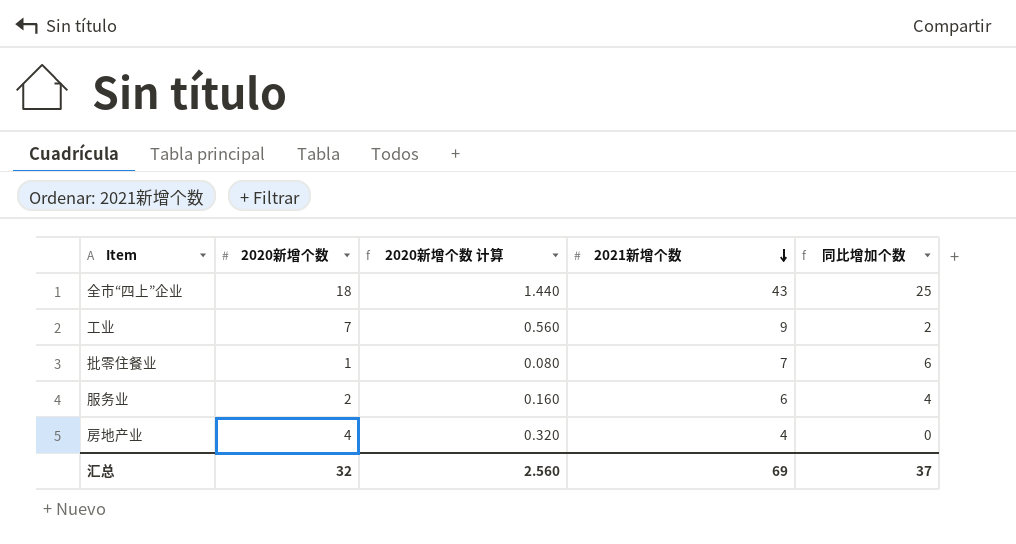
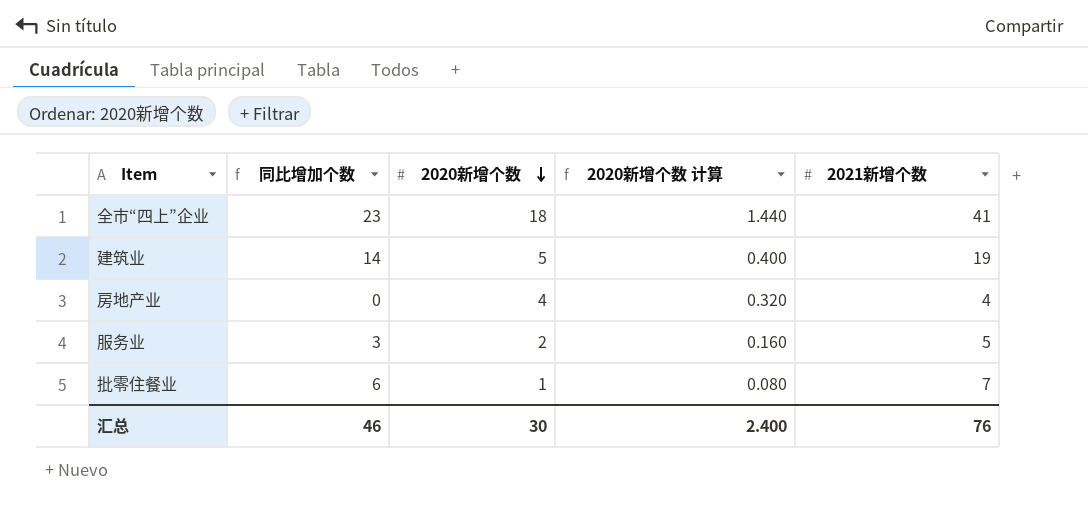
row order: 2021新增个数 descending -> 2020新增个数 descending
column 同比增加个数 | position: 5 -> 2
row 工业: 7 | 0.560 | 9 | 2 -> none
全市“四上”企业 | 同比增加个数: 25 -> 23
全市“四上”企业 | 2021新增个数: 43 -> 41
row 建筑业: none -> 14 | 5 | 0.400 | 19
服务业 | 同比增加个数: 4 -> 3
服务业 | 2021新增个数: 6 -> 5
汇总 | 同比增加个数: 37 -> 46
汇总 | 2020新增个数: 32 -> 30
汇总 | 2020新增个数 计算: 2.560 -> 2.400
汇总 | 2021新增个数: 69 -> 76

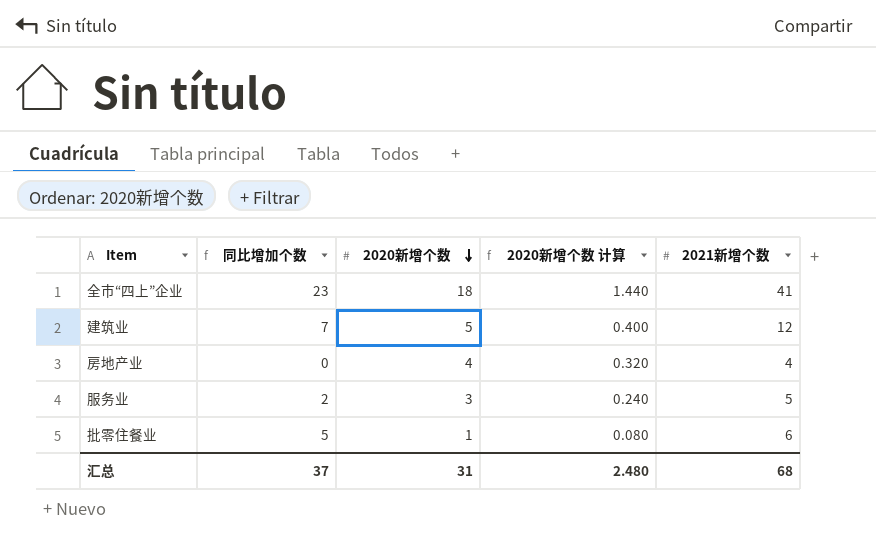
建筑业 | 同比增加个数: 14 -> 7
建筑业 | 2021新增个数: 19 -> 12
服务业 | 同比增加个数: 3 -> 2
服务业 | 2020新增个数: 2 -> 3
服务业 | 2020新增个数 计算: 0.160 -> 0.240
批零住餐业 | 同比增加个数: 6 -> 5
批零住餐业 | 2021新增个数: 7 -> 6
汇总 | 同比增加个数: 46 -> 37
汇总 | 2020新增个数: 30 -> 31
汇总 | 2020新增个数 计算: 2.400 -> 2.480
汇总 | 2021新增个数: 76 -> 68

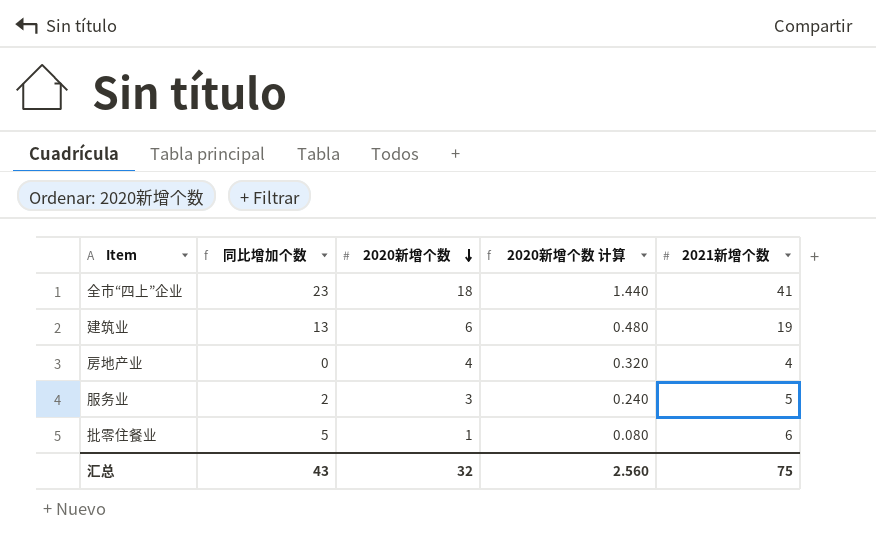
建筑业 | 同比增加个数: 7 -> 13
建筑业 | 2020新增个数: 5 -> 6
建筑业 | 2020新增个数 计算: 0.400 -> 0.480
建筑业 | 2021新增个数: 12 -> 19
汇总 | 同比增加个数: 37 -> 43
汇总 | 2020新增个数: 31 -> 32
汇总 | 2020新增个数 计算: 2.480 -> 2.560
汇总 | 2021新增个数: 68 -> 75

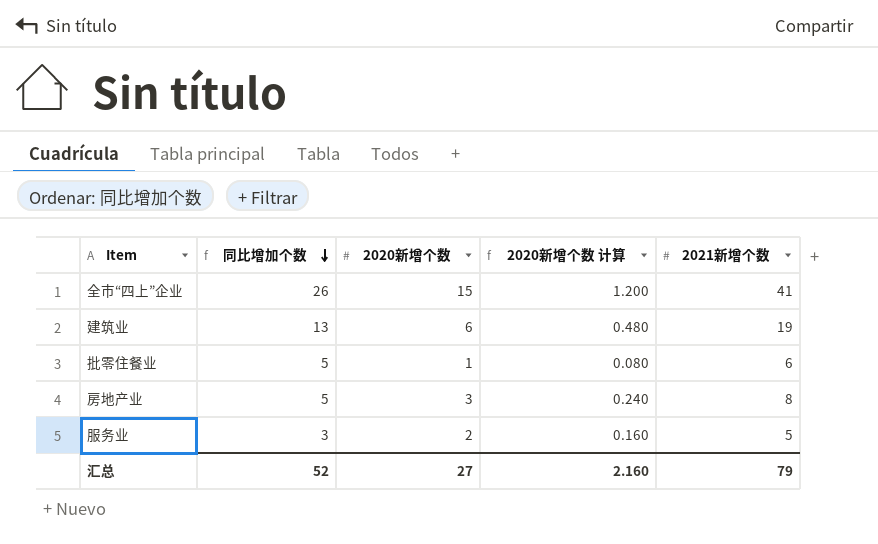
row order: 2020新增个数 descending -> 同比增加个数 descending
全市“四上”企业 | 同比增加个数: 23 -> 26
全市“四上”企业 | 2020新增个数: 18 -> 15
全市“四上”企业 | 2020新增个数 计算: 1.440 -> 1.200
房地产业 | 同比增加个数: 0 -> 5
房地产业 | 2020新增个数: 4 -> 3
房地产业 | 2020新增个数 计算: 0.320 -> 0.240
房地产业 | 2021新增个数: 4 -> 8
服务业 | 同比增加个数: 2 -> 3
服务业 | 2020新增个数: 3 -> 2
服务业 | 2020新增个数 计算: 0.240 -> 0.160
汇总 | 同比增加个数: 43 -> 52
汇总 | 2020新增个数: 32 -> 27
汇总 | 2020新增个数 计算: 2.560 -> 2.160
汇总 | 2021新增个数: 75 -> 79

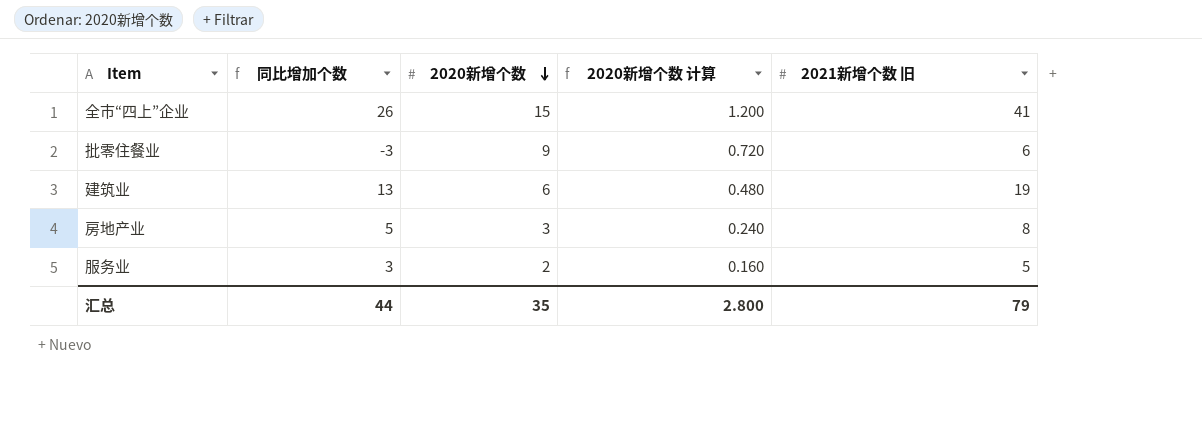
row order: 同比增加个数 descending -> 2020新增个数 descending
column name: 2021新增个数 -> 2021新增个数 旧
批零住餐业 | 同比增加个数: 5 -> -3
批零住餐业 | 2020新增个数: 1 -> 9
批零住餐业 | 2020新增个数 计算: 0.080 -> 0.720
汇总 | 同比增加个数: 52 -> 44
汇总 | 2020新增个数: 27 -> 35
汇总 | 2020新增个数 计算: 2.160 -> 2.800

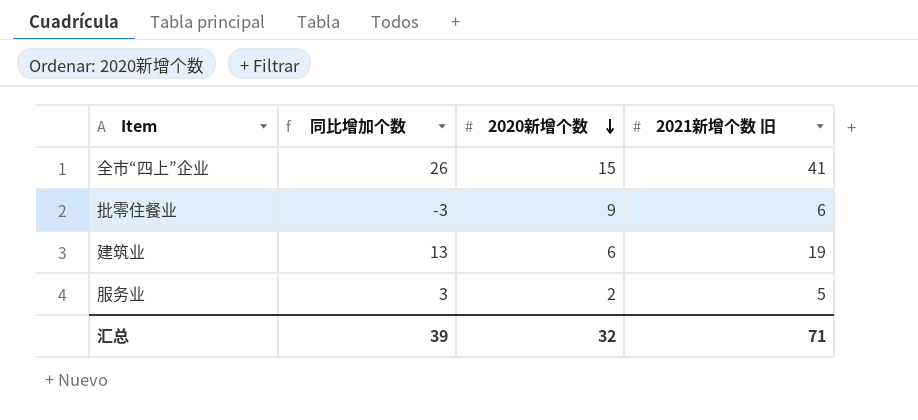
column 2020新增个数 计算 | formula: [2020新增个数] * 0.08 -> none
row 房地产业: 5 | 3 | 0.240 | 8 -> none
汇总 | 同比增加个数: 44 -> 39
汇总 | 2020新增个数: 35 -> 32
汇总 | 2021新增个数 旧: 79 -> 71

